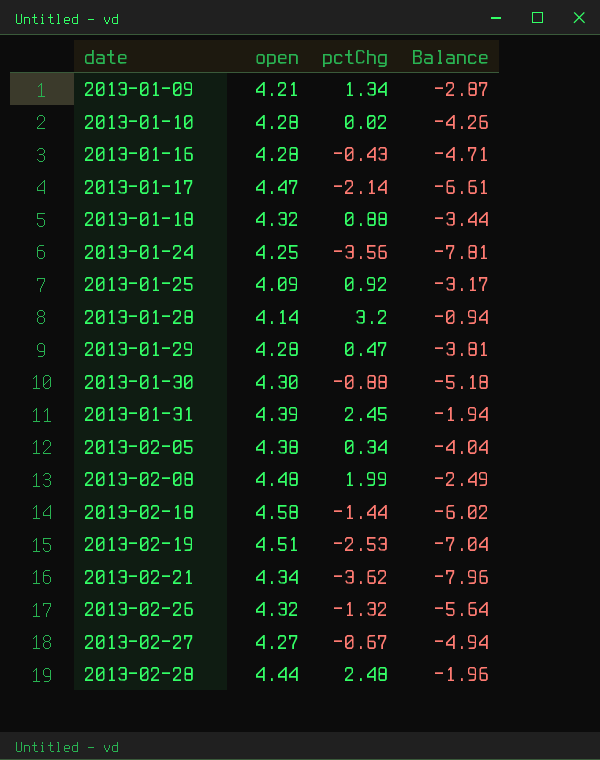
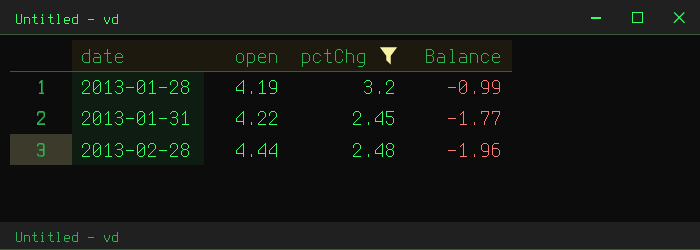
filter: none -> pctChg >= 2.45
2013-01-28 | open: 4.14 -> 4.19
2013-01-28 | Balance: -0.94 -> -0.99
2013-01-31 | open: 4.39 -> 4.22
2013-01-31 | Balance: -1.94 -> -1.77

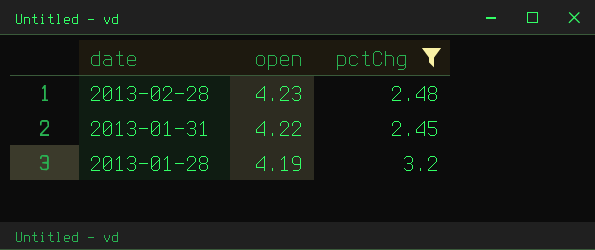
row order: date ascending -> date descending
column Balance | formula: [pctChg] - [open] -> none
2013-02-28 | open: 4.44 -> 4.23

